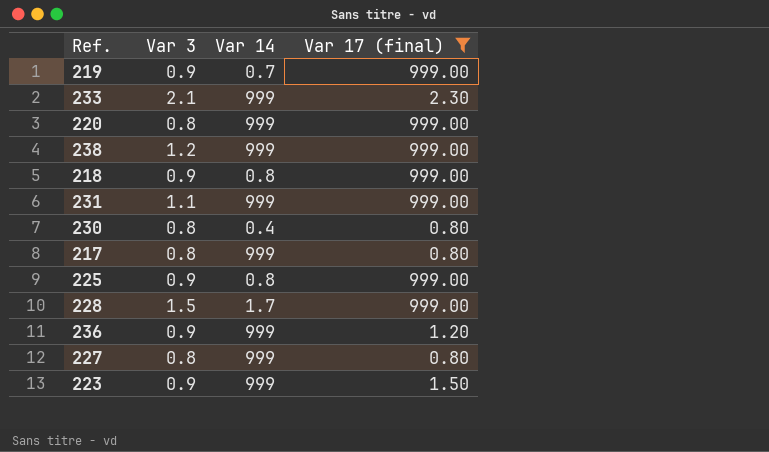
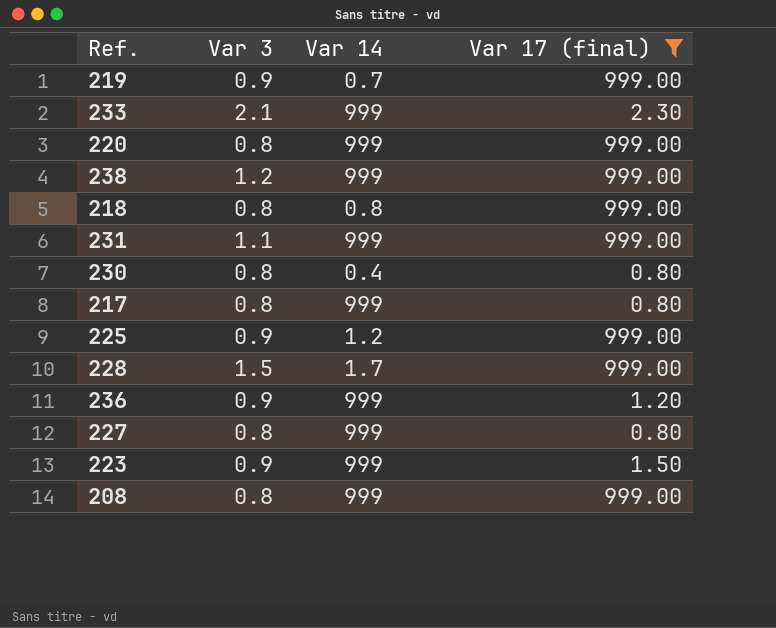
218 | Var 3: 0.9 -> 0.8
225 | Var 14: 0.8 -> 1.2
row 208: none -> 0.8 | 999 | 999.00

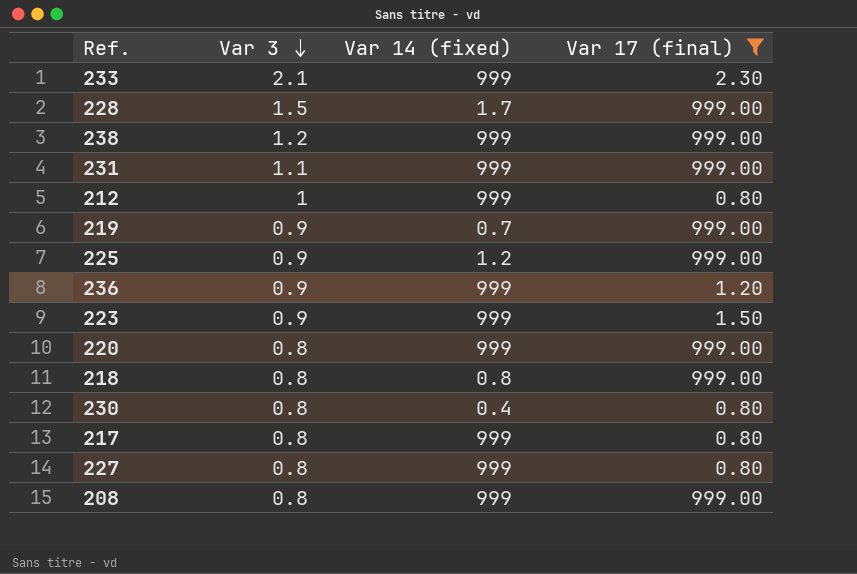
row order: none -> Var 3 descending
column name: Var 14 -> Var 14 (fixed)
row 212: none -> 1 | 999 | 0.80

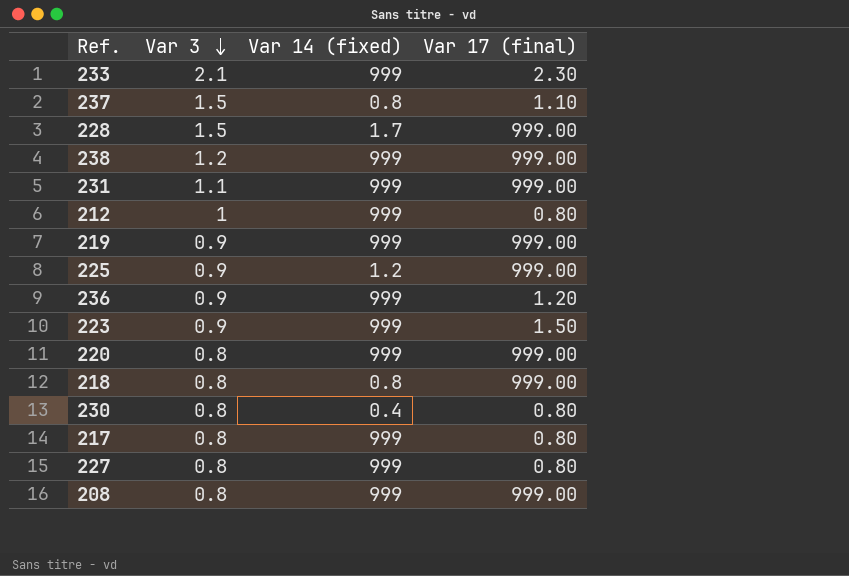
filter: Var 17 (final) != 1.10 -> none
219 | Var 14 (fixed): 0.7 -> 999

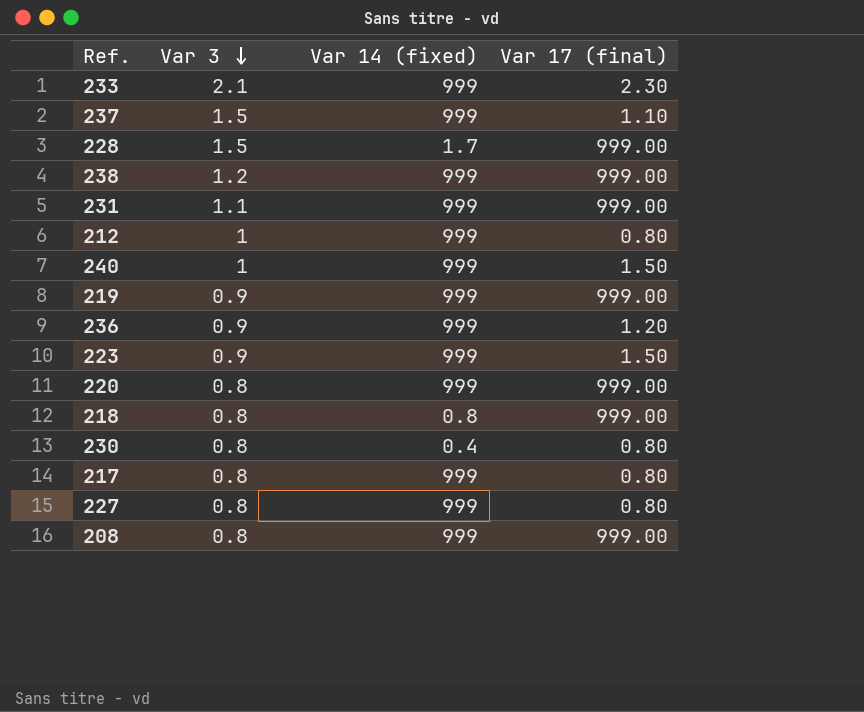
row 225: 0.9 | 1.2 | 999.00 -> none
237 | Var 14 (fixed): 0.8 -> 999
row 240: none -> 1 | 999 | 1.50

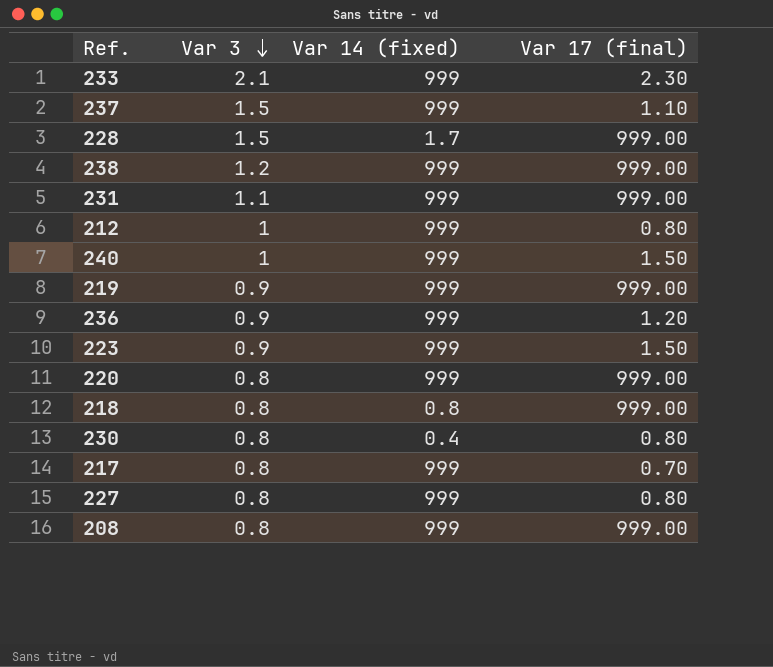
217 | Var 17 (final): 0.80 -> 0.70

